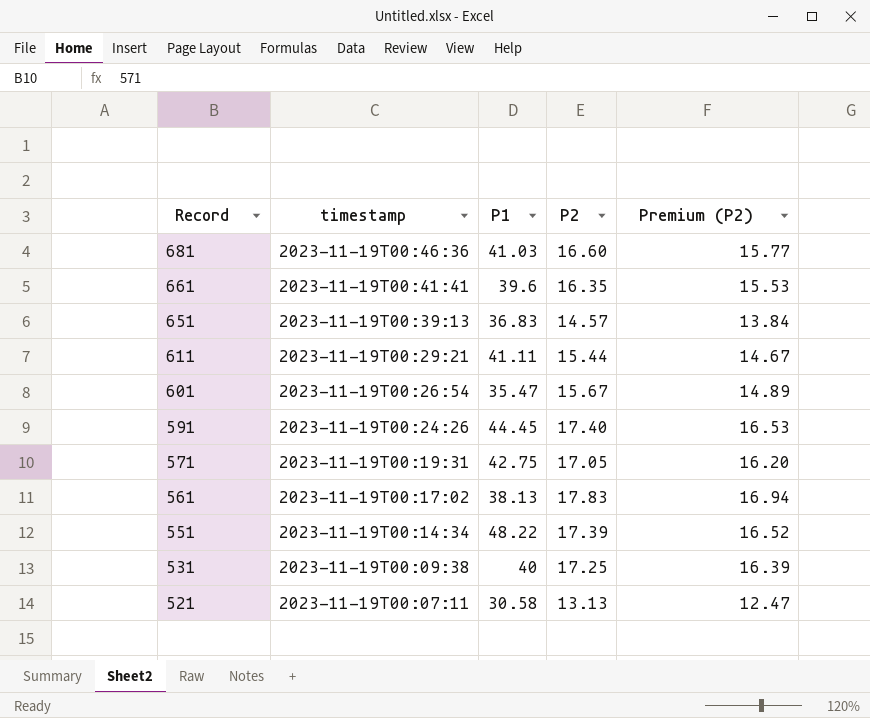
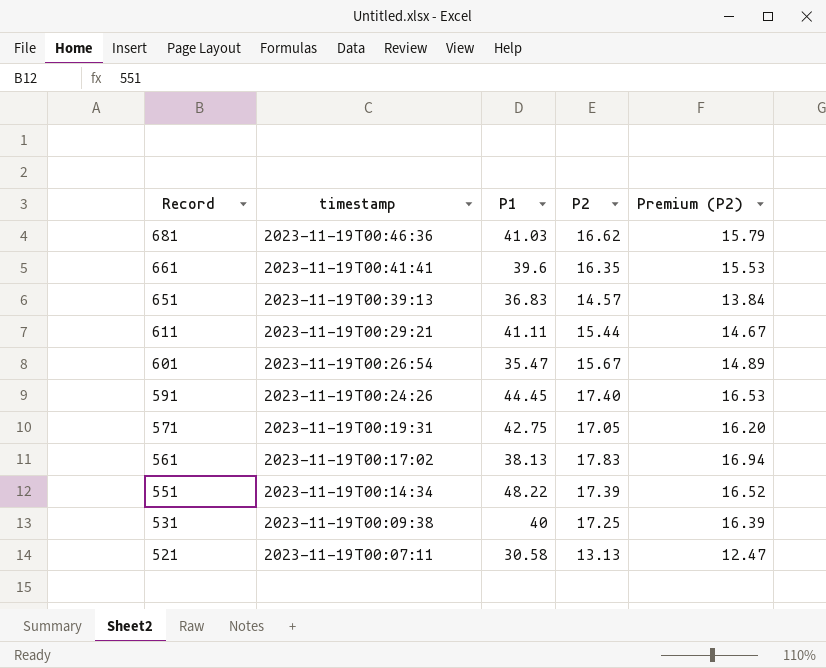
681 | P2: 16.60 -> 16.62
681 | Premium (P2): 15.77 -> 15.79

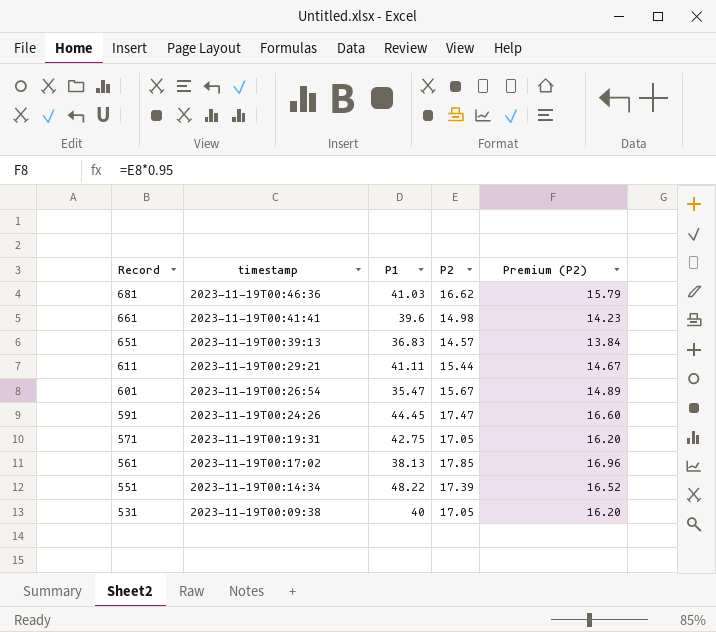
row 521: 2023-11-19T00:07:11 | 30.58 | 13.13 | 12.47 -> none
661 | P2: 16.35 -> 14.98
661 | Premium (P2): 15.53 -> 14.23
591 | P2: 17.40 -> 17.47
591 | Premium (P2): 16.53 -> 16.60
561 | P2: 17.83 -> 17.85
561 | Premium (P2): 16.94 -> 16.96
531 | P2: 17.25 -> 17.05
531 | Premium (P2): 16.39 -> 16.20

